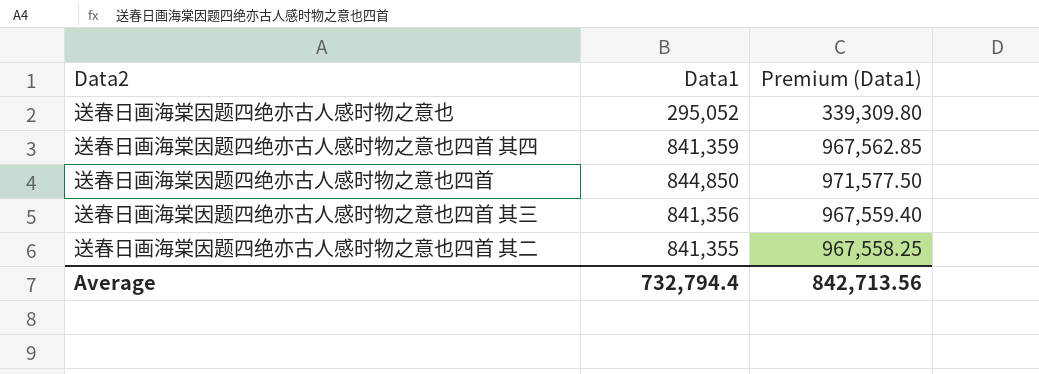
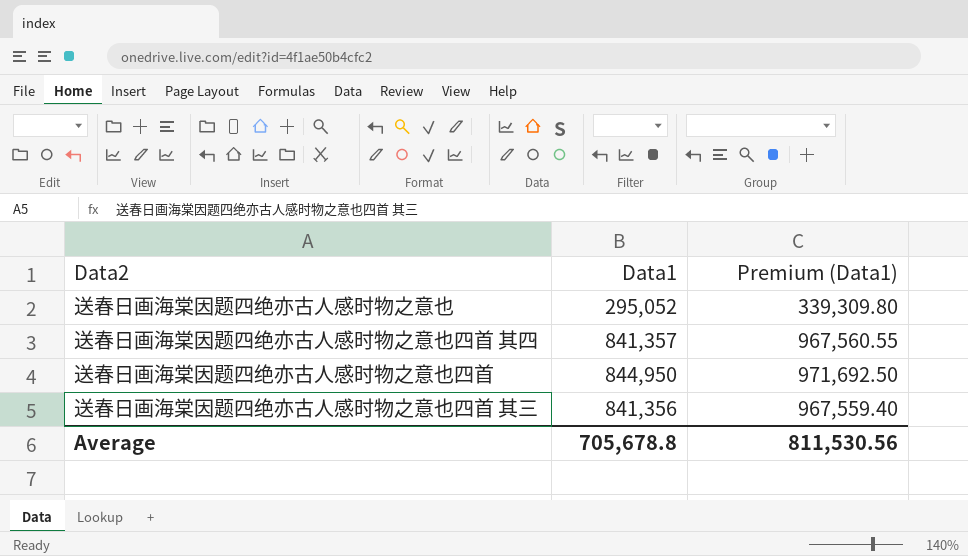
row 送春日画海棠因题四绝亦古人感时物之意也四首 其二: 841,355 | 967,558.25 -> none
送春日画海棠因题四绝亦古人感时物之意也四首 其四 | Data1: 841,359 -> 841,357
送春日画海棠因题四绝亦古人感时物之意也四首 其四 | Premium (Data1): 967,562.85 -> 967,560.55
送春日画海棠因题四绝亦古人感时物之意也四首 | Data1: 844,850 -> 844,950
送春日画海棠因题四绝亦古人感时物之意也四首 | Premium (Data1): 971,577.50 -> 971,692.50
Average | Data1: 732,794.4 -> 705,678.8
Average | Premium (Data1): 842,713.56 -> 811,530.56

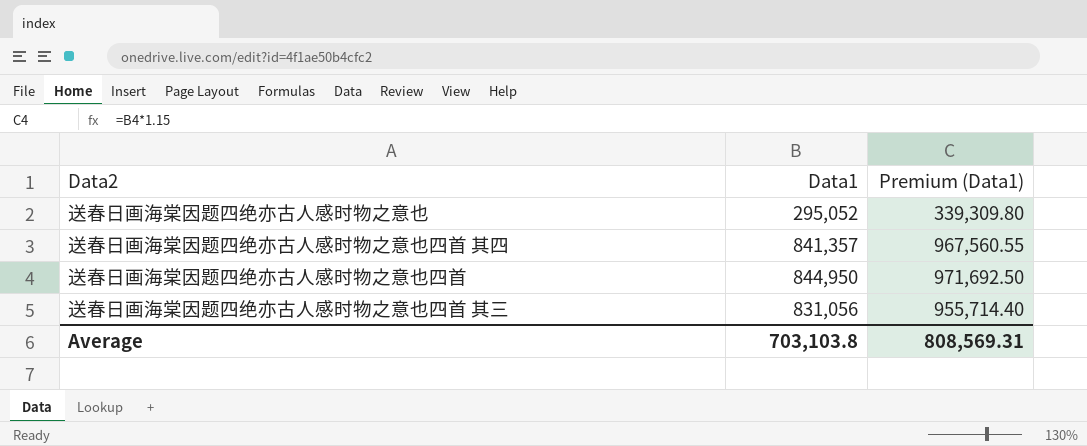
送春日画海棠因题四绝亦古人感时物之意也四首 其三 | Data1: 841,356 -> 831,056
送春日画海棠因题四绝亦古人感时物之意也四首 其三 | Premium (Data1): 967,559.40 -> 955,714.40
Average | Data1: 705,678.8 -> 703,103.8
Average | Premium (Data1): 811,530.56 -> 808,569.31

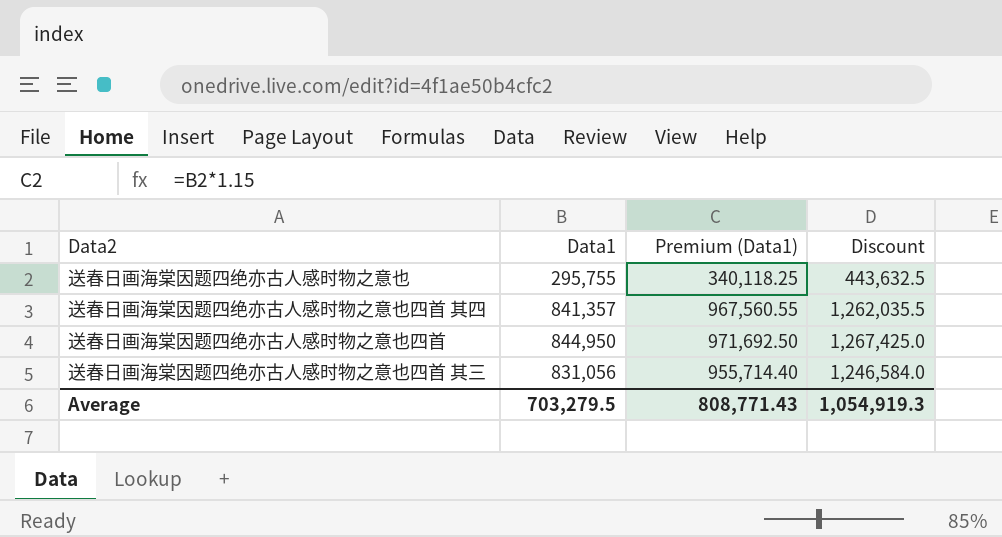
column Discount | formula: none -> [Data1] * 1.5
送春日画海棠因题四绝亦古人感时物之意也 | Data1: 295,052 -> 295,755
送春日画海棠因题四绝亦古人感时物之意也 | Premium (Data1): 339,309.80 -> 340,118.25
Average | Data1: 703,103.8 -> 703,279.5
Average | Premium (Data1): 808,569.31 -> 808,771.43

